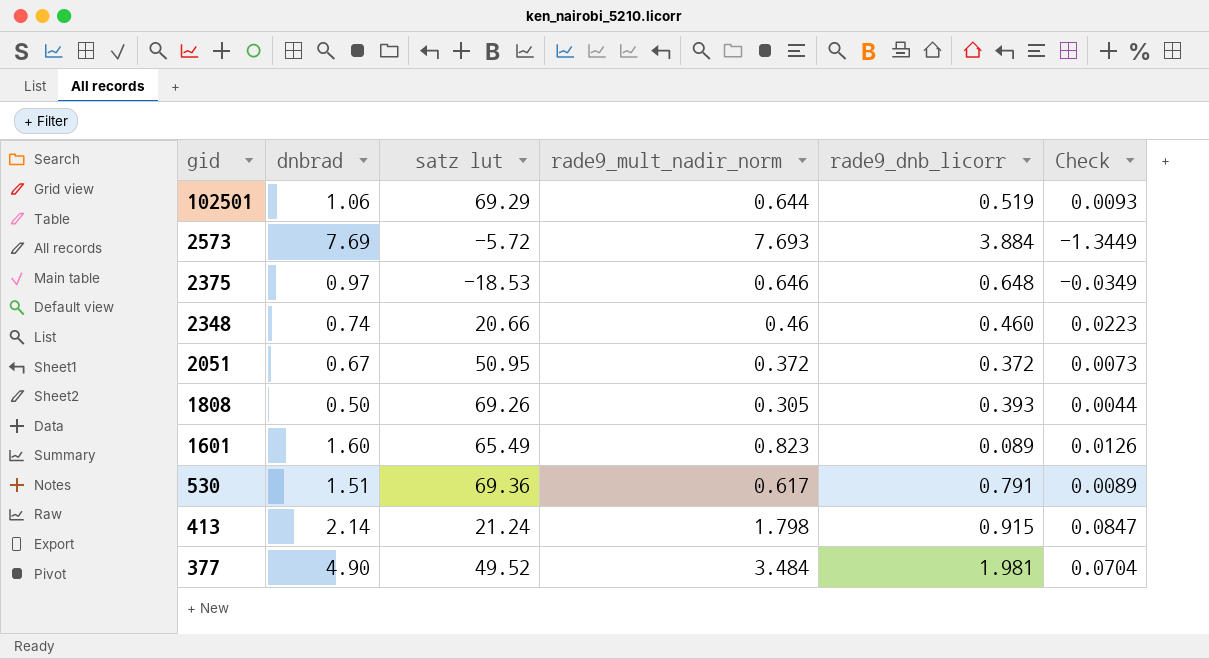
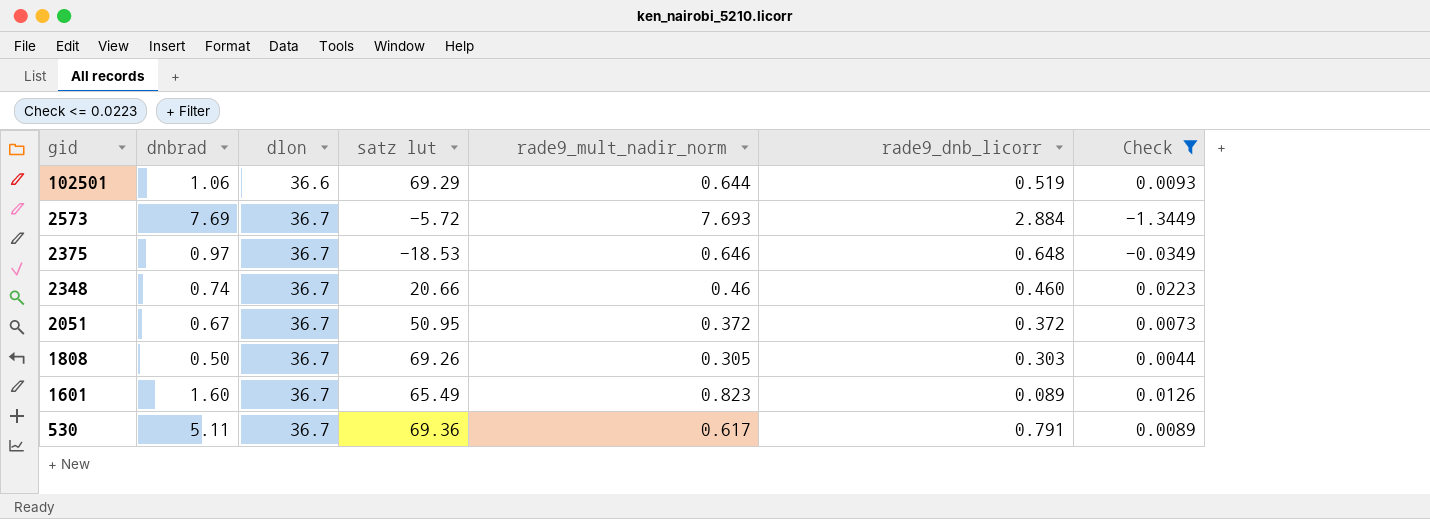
filter: none -> Check <= 0.0223
column dlon | position: none -> 3
2573 | rade9_dnb_licorr: 3.884 -> 2.884
1808 | rade9_dnb_licorr: 0.393 -> 0.303
530 | dnbrad: 1.51 -> 5.11

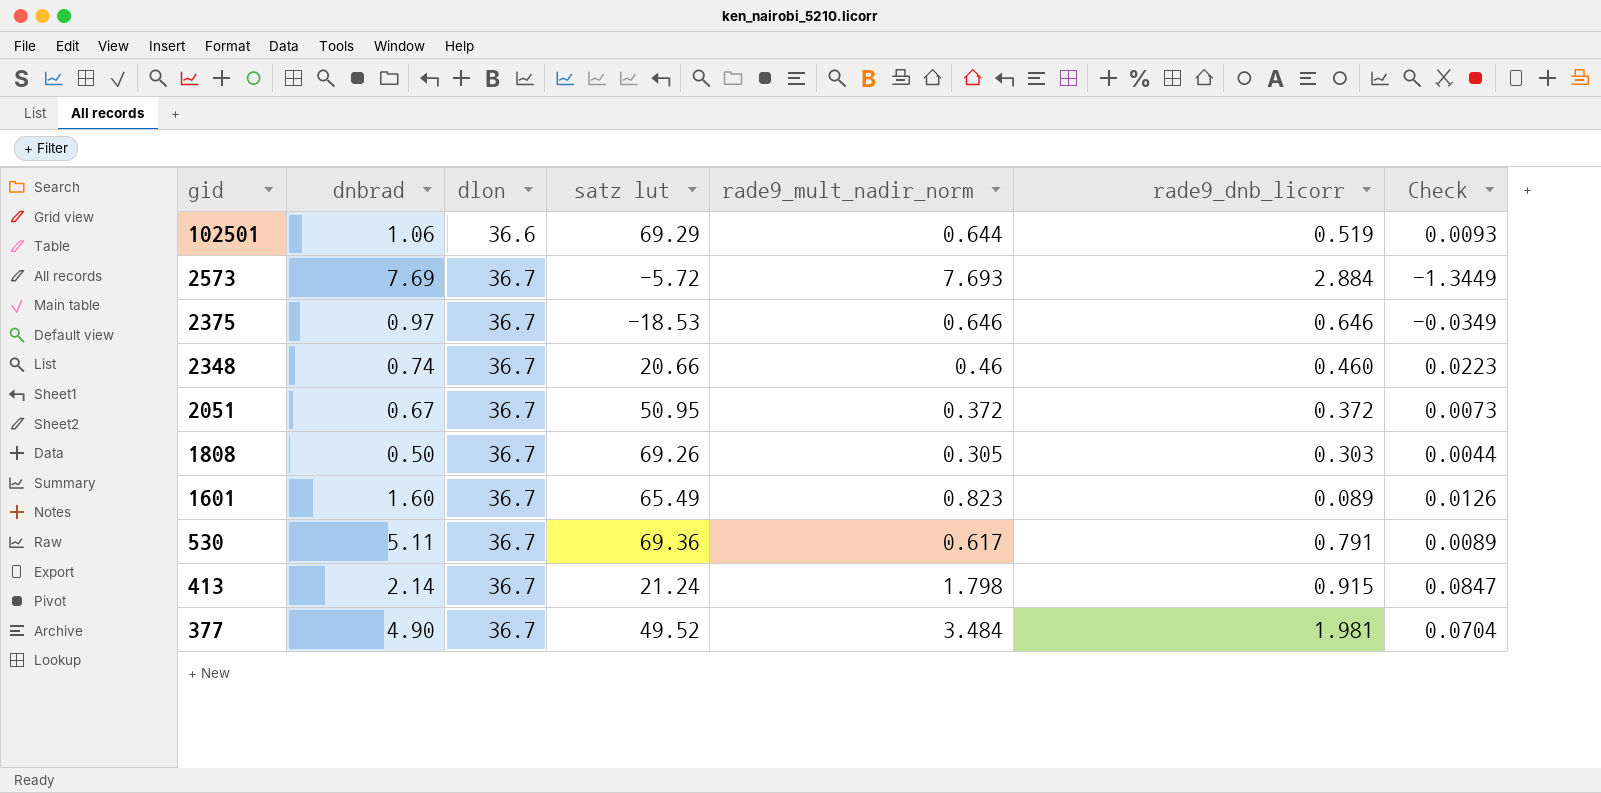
filter: Check <= 0.0223 -> none
2375 | rade9_dnb_licorr: 0.648 -> 0.646

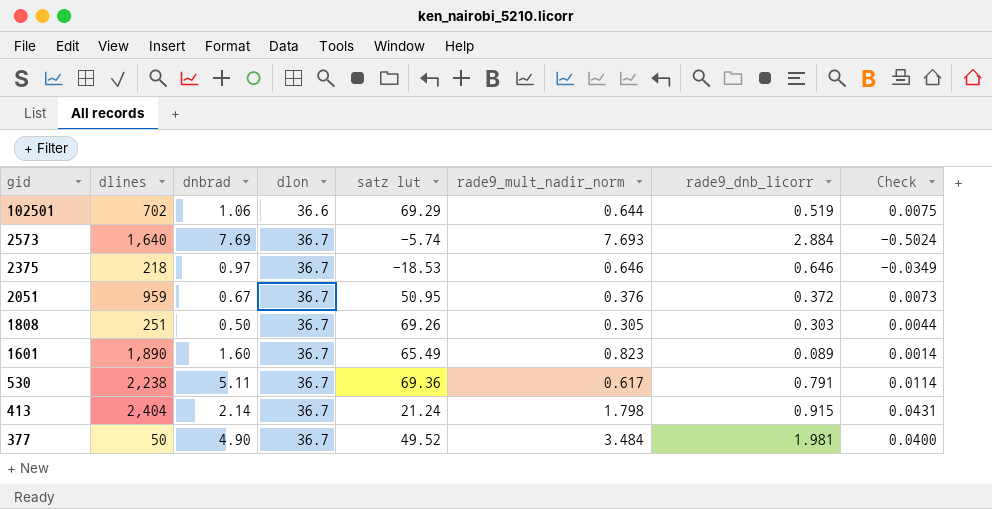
column dlines | position: none -> 2
column Check | formula: [rade9_mult_nadir_norm] / [satz lut] -> [rade9_dnb_licorr] / [satz lut]
row 2348: 0.74 | 36.7 | 20.66 | 0.46 | 0.460 | 0.0223 -> none
2573 | satz lut: -5.72 -> -5.74
2051 | rade9_mult_nadir_norm: 0.372 -> 0.376

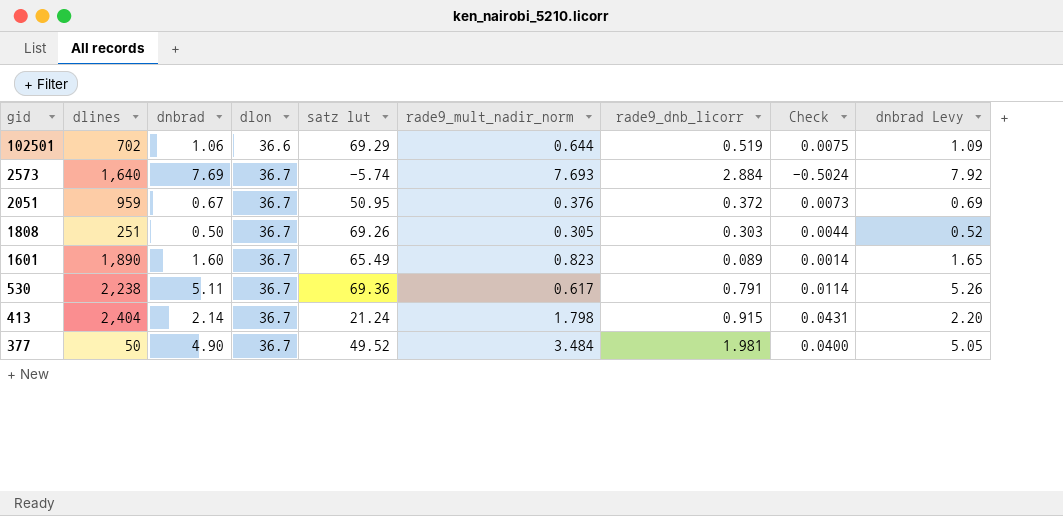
column dnbrad Levy | formula: none -> [dnbrad] * 1.03
row 2375: 218 | 0.97 | 36.7 | -18.53 | 0.646 | 0.646 | -0.0349 -> none

